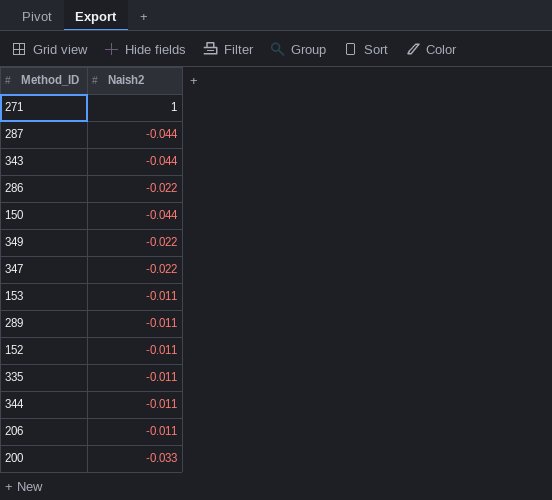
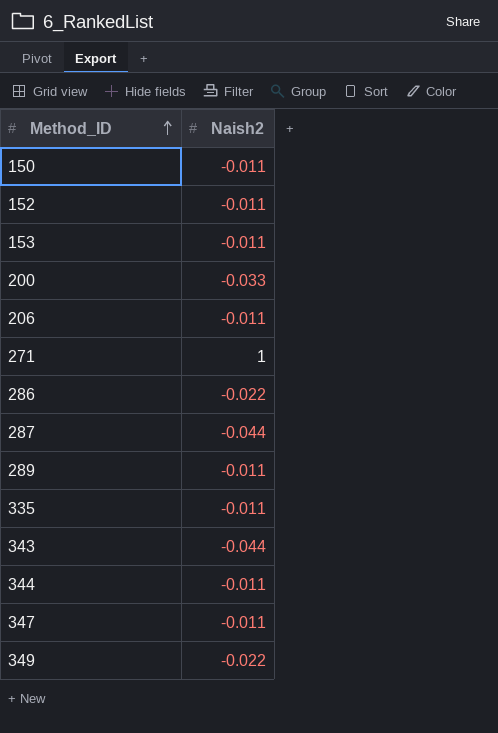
row order: none -> Method_ID ascending
150 | Naish2: -0.044 -> -0.011
347 | Naish2: -0.022 -> -0.011

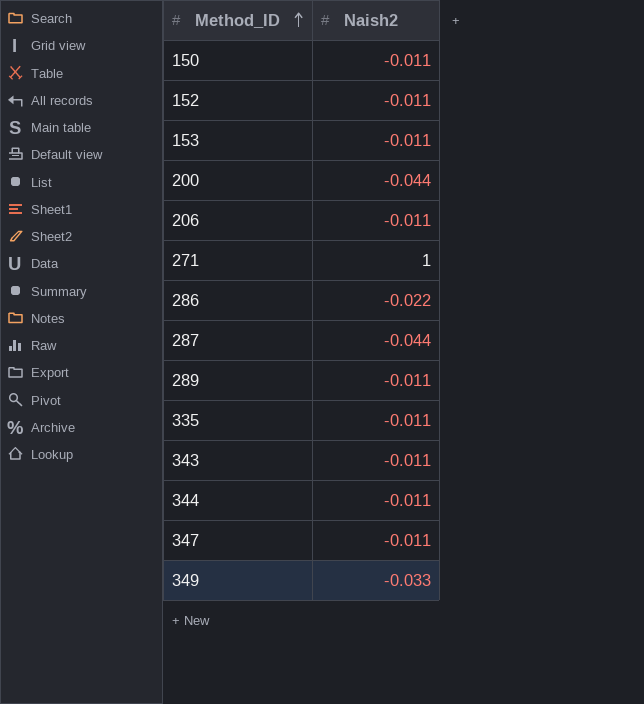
200 | Naish2: -0.033 -> -0.044
343 | Naish2: -0.044 -> -0.011
349 | Naish2: -0.022 -> -0.033

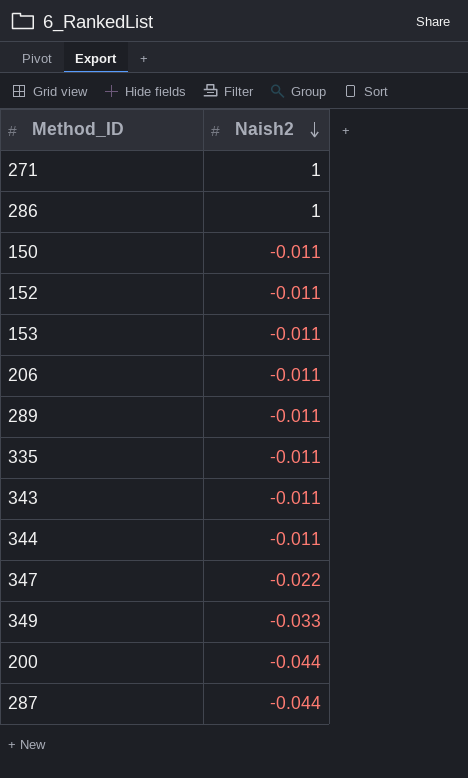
row order: Method_ID ascending -> Naish2 descending
286 | Naish2: -0.022 -> 1
347 | Naish2: -0.011 -> -0.022

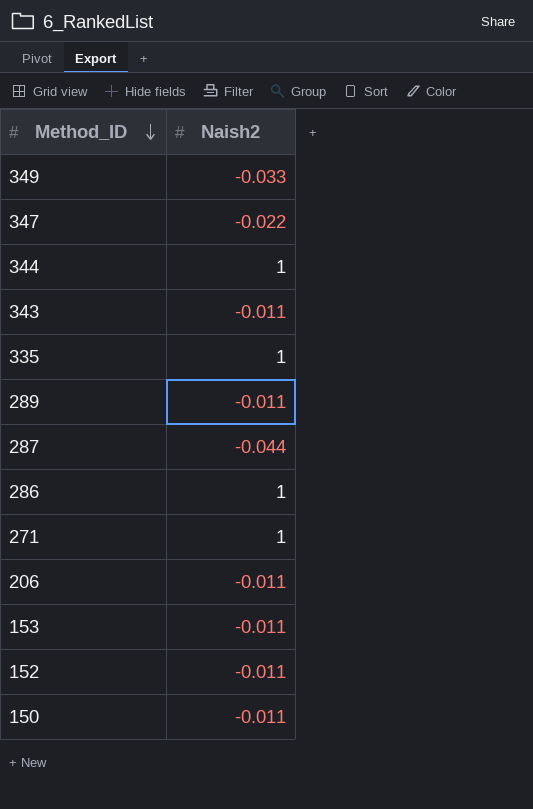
row order: Naish2 descending -> Method_ID descending
row 200: -0.044 -> none
344 | Naish2: -0.011 -> 1
335 | Naish2: -0.011 -> 1

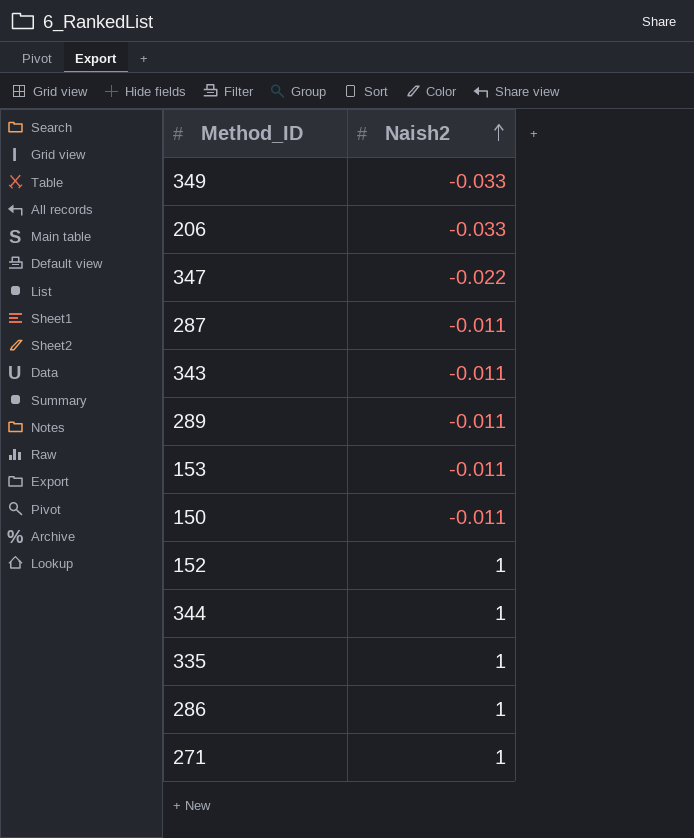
row order: Method_ID descending -> Naish2 ascending
206 | Naish2: -0.011 -> -0.033
287 | Naish2: -0.044 -> -0.011
152 | Naish2: -0.011 -> 1

